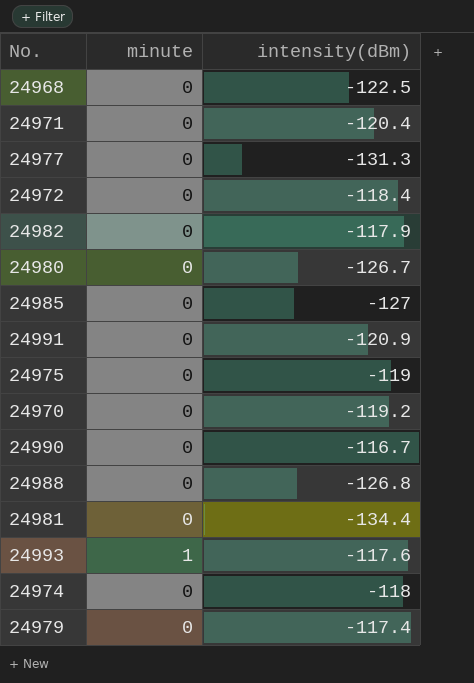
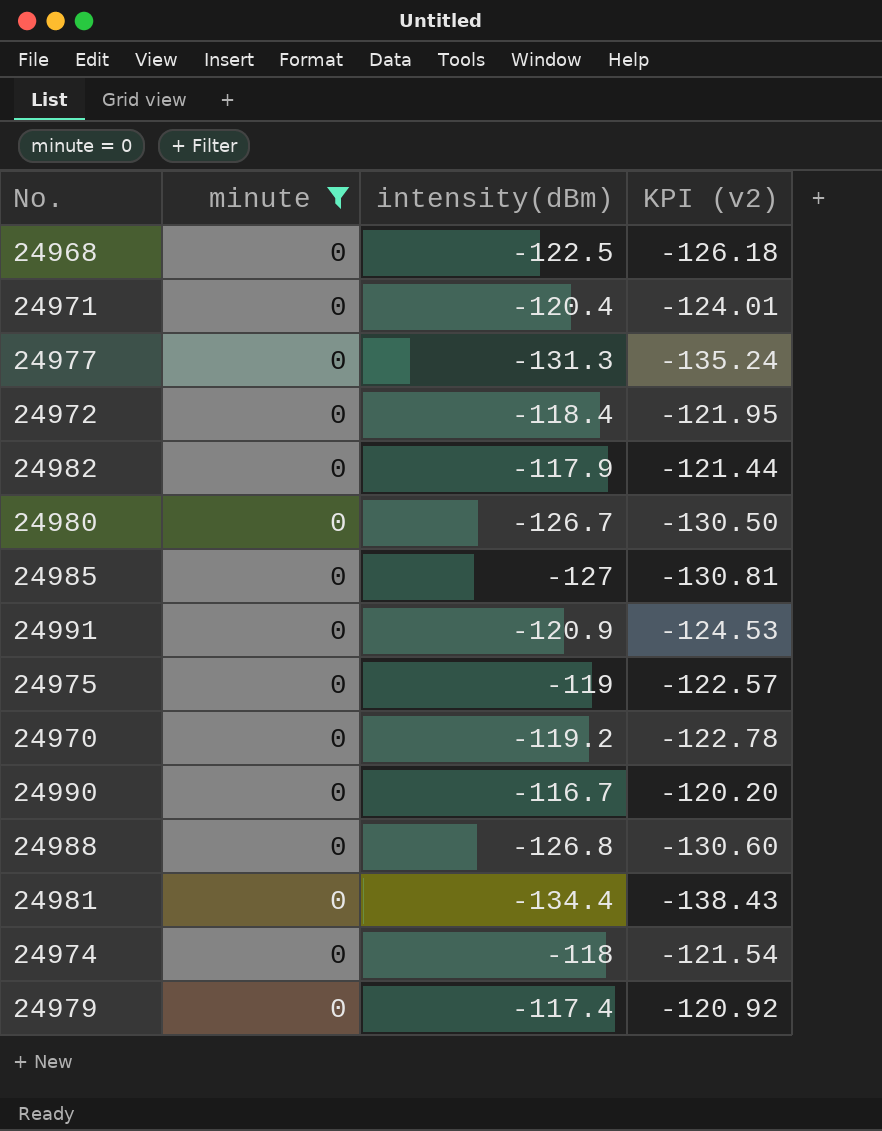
filter: none -> minute = 0
column KPI (v2) | formula: none -> [intensity(dBm)] * 1.03

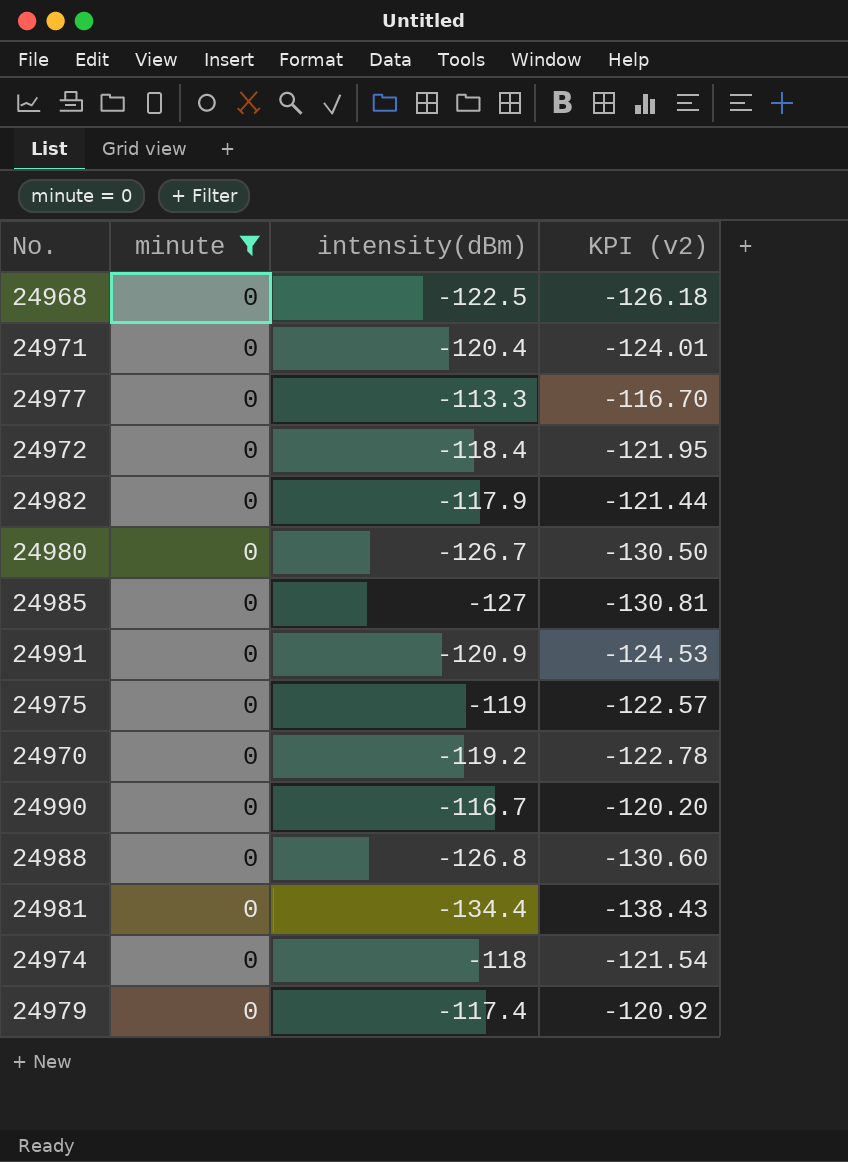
24977 | intensity(dBm): -131.3 -> -113.3
24977 | KPI (v2): -135.24 -> -116.70

